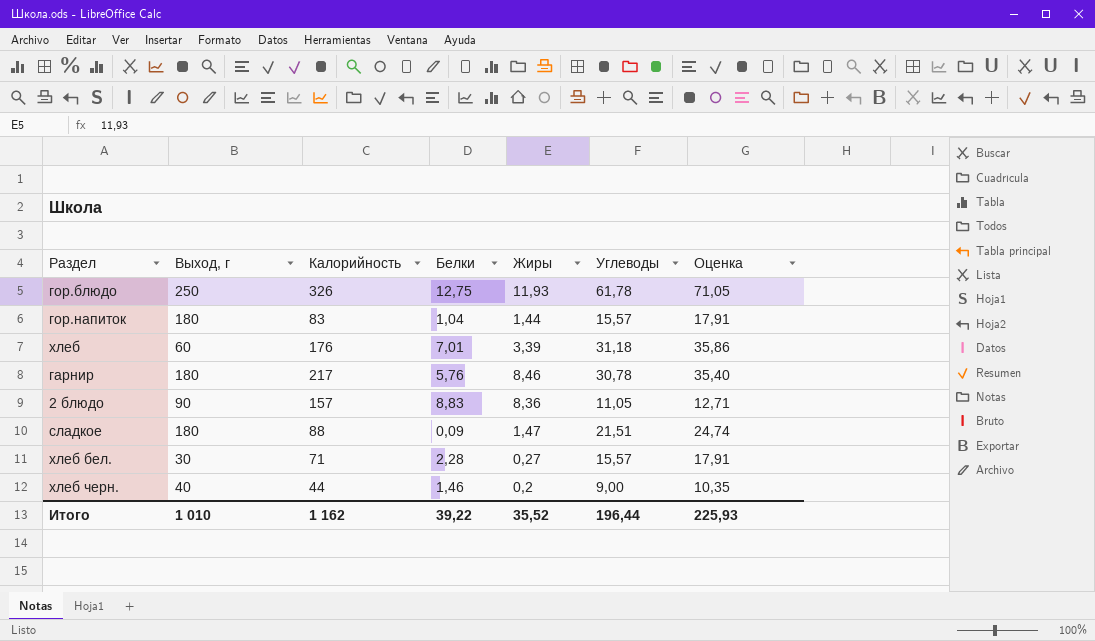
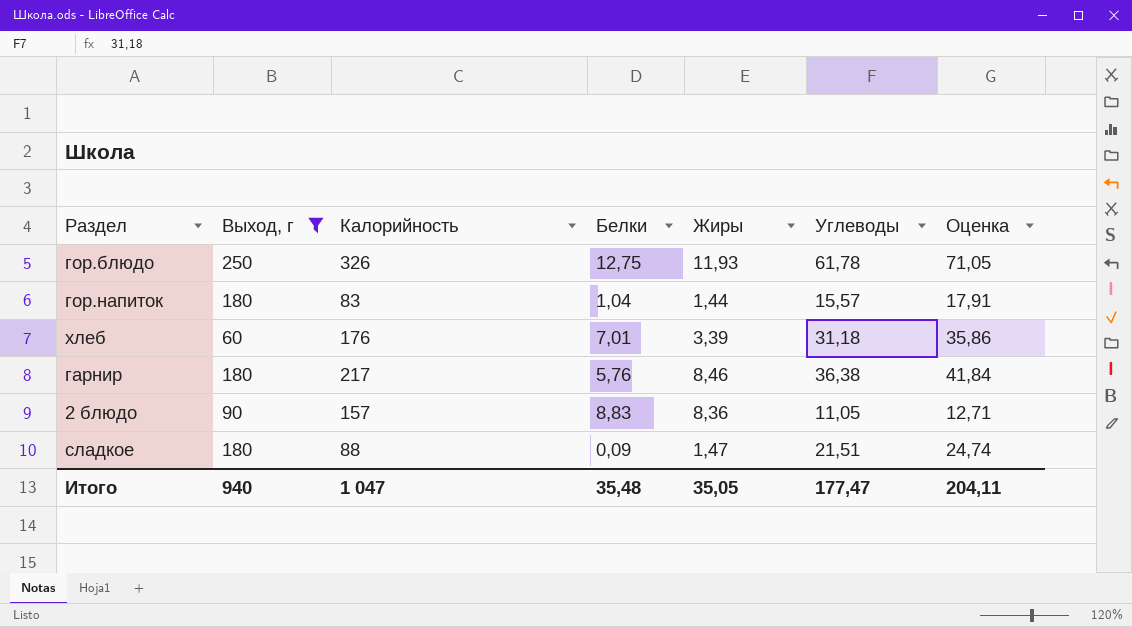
filter: none -> Выход, г >= 60
гарнир | Углеводы: 30,78 -> 36,38
гарнир | Оценка: 35,40 -> 41,84
Итого | Выход, г: 1 010 -> 940
Итого | Калорийность: 1 162 -> 1 047
Итого | Белки: 39,22 -> 35,48
Итого | Жиры: 35,52 -> 35,05
Итого | Углеводы: 196,44 -> 177,47
Итого | Оценка: 225,93 -> 204,11

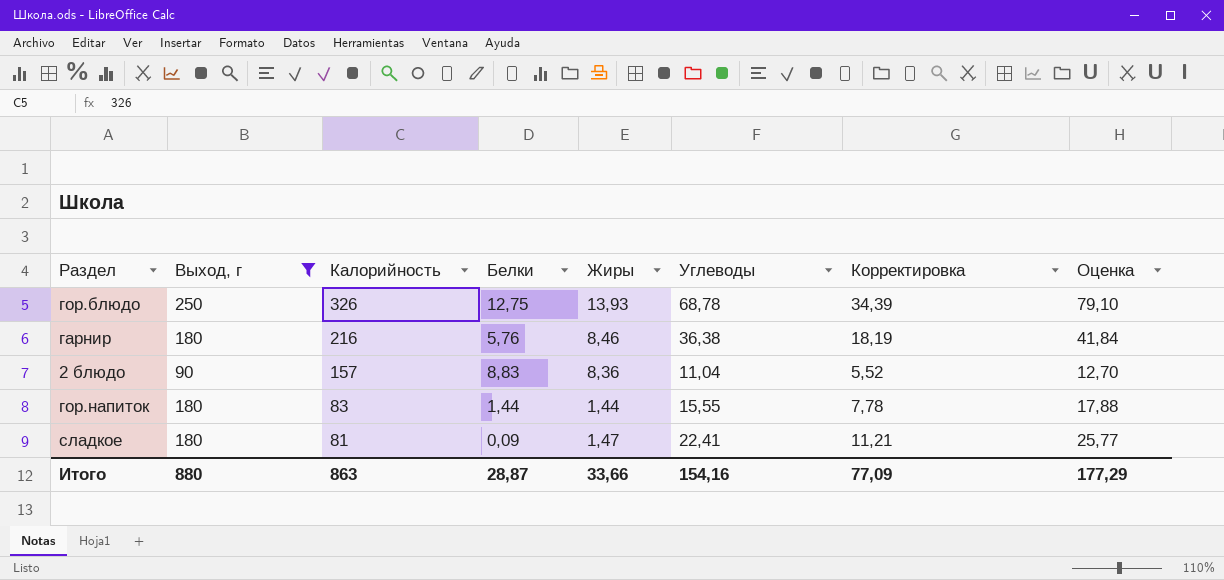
row order: none -> Калорийность descending
column Корректировка | formula: none -> [Углеводы] * 0,5
row хлеб: 60 | 176 | 7,01 | 3,39 | 31,18 | 35,86 -> none
гор.блюдо | Жиры: 11,93 -> 13,93
гор.блюдо | Углеводы: 61,78 -> 68,78
гор.блюдо | Оценка: 71,05 -> 79,10
гарнир | Калорийность: 217 -> 216
2 блюдо | Углеводы: 11,05 -> 11,04
2 блюдо | Оценка: 12,71 -> 12,70
гор.напиток | Белки: 1,04 -> 1,44
гор.напиток | Углеводы: 15,57 -> 15,55
гор.напиток | Оценка: 17,91 -> 17,88
сладкое | Калорийность: 88 -> 81
сладкое | Углеводы: 21,51 -> 22,41
сладкое | Оценка: 24,74 -> 25,77
Итого | Выход, г: 940 -> 880
Итого | Калорийность: 1 047 -> 863
Итого | Белки: 35,48 -> 28,87
Итого | Жиры: 35,05 -> 33,66
Итого | Углеводы: 177,47 -> 154,16
Итого | Оценка: 204,11 -> 177,29

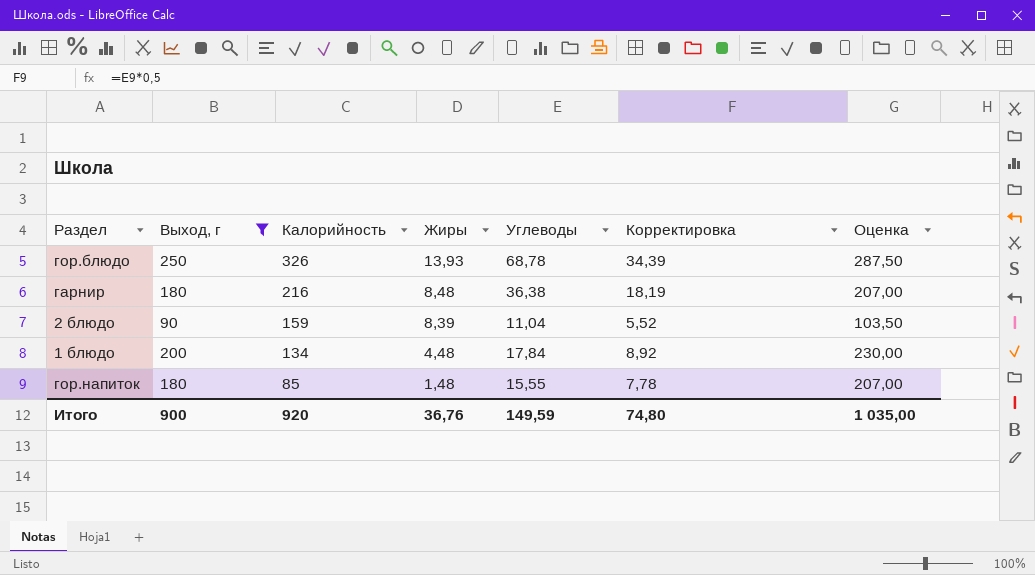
column Белки | position: 4 -> none
column Оценка | formula: [Углеводы] * 1,15 -> [Выход, г] * 1,15
row сладкое: 180 | 81 | 0,09 | 1,47 | 22,41 | 11,21 | 25,77 -> none
гарнир | Жиры: 8,46 -> 8,48
2 блюдо | Калорийность: 157 -> 159
2 блюдо | Жиры: 8,36 -> 8,39
row 1 блюдо: none -> 200 | 134 | 4,48 | 17,84 | 8,92 | 230,00
гор.напиток | Калорийность: 83 -> 85
гор.напиток | Жиры: 1,44 -> 1,48
Итого | Выход, г: 880 -> 900
Итого | Калорийность: 863 -> 920
Итого | Жиры: 33,66 -> 36,76
Итого | Углеводы: 154,16 -> 149,59
Итого | Корректировка: 77,09 -> 74,80
Итого | Оценка: 177,29 -> 1 035,00

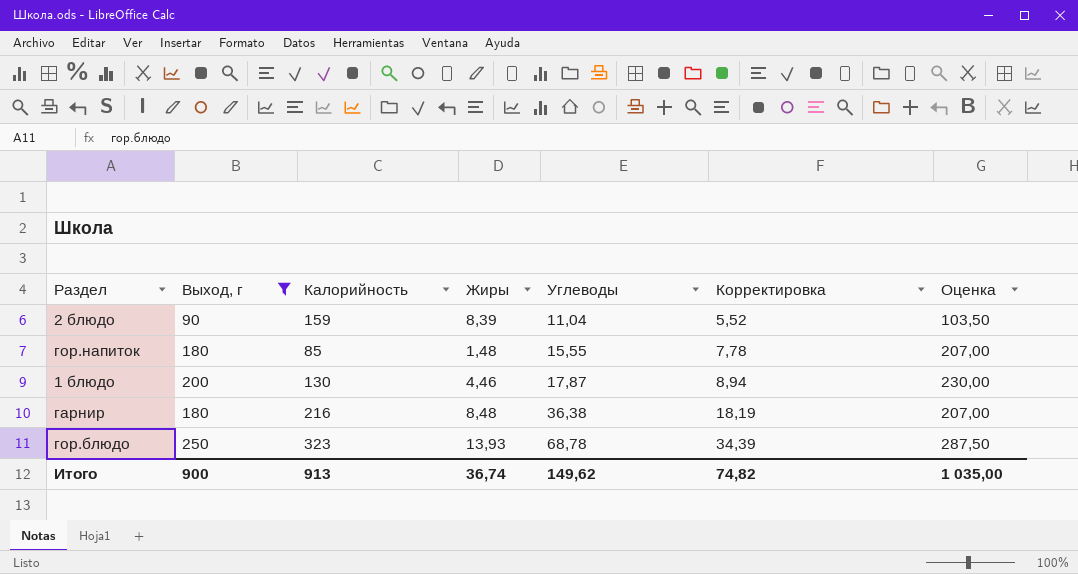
row order: Калорийность descending -> Углеводы ascending
1 блюдо | Калорийность: 134 -> 130
1 блюдо | Жиры: 4,48 -> 4,46
1 блюдо | Углеводы: 17,84 -> 17,87
1 блюдо | Корректировка: 8,92 -> 8,94
гор.блюдо | Калорийность: 326 -> 323
Итого | Калорийность: 920 -> 913
Итого | Жиры: 36,76 -> 36,74
Итого | Углеводы: 149,59 -> 149,62
Итого | Корректировка: 74,80 -> 74,82

